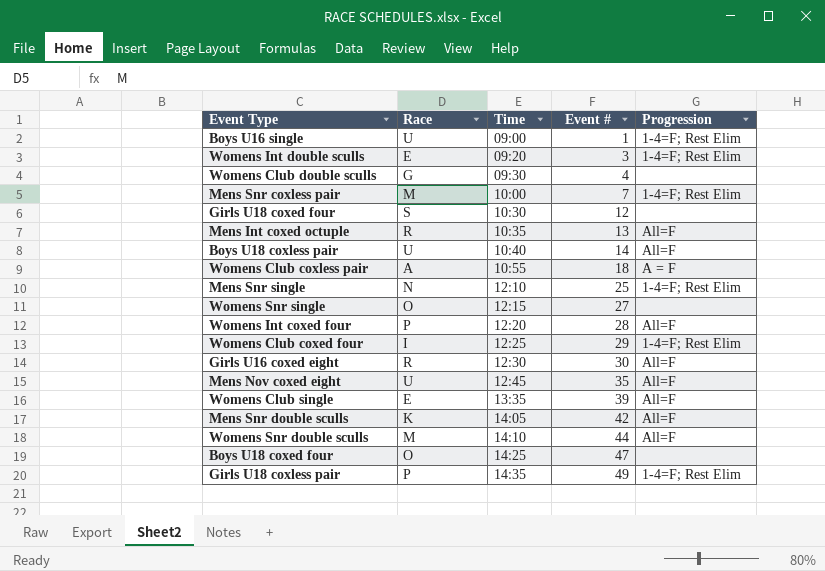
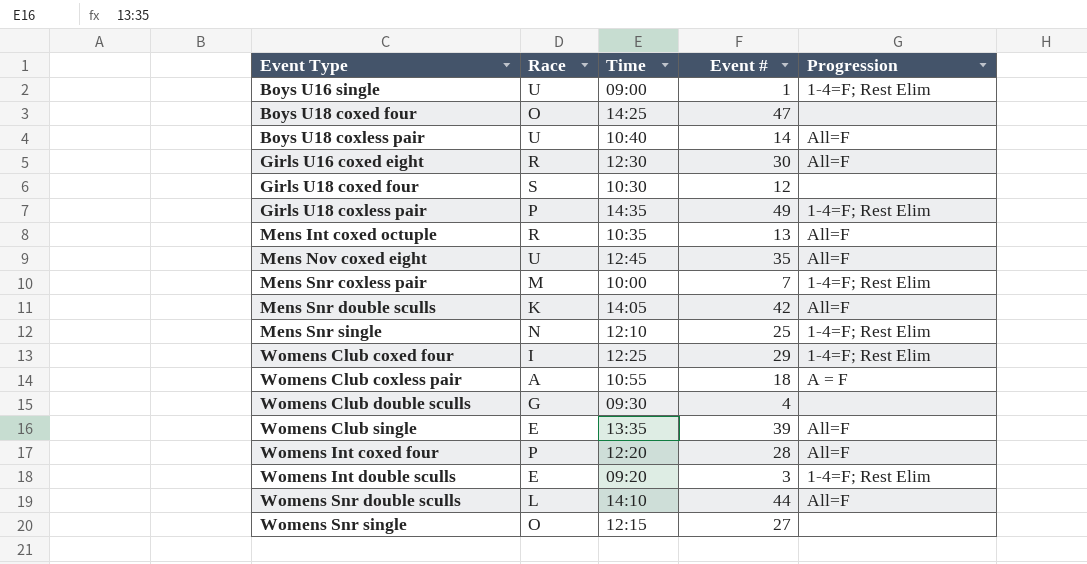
row order: Time ascending -> Event Type ascending
Womens Snr double sculls | Race: M -> L

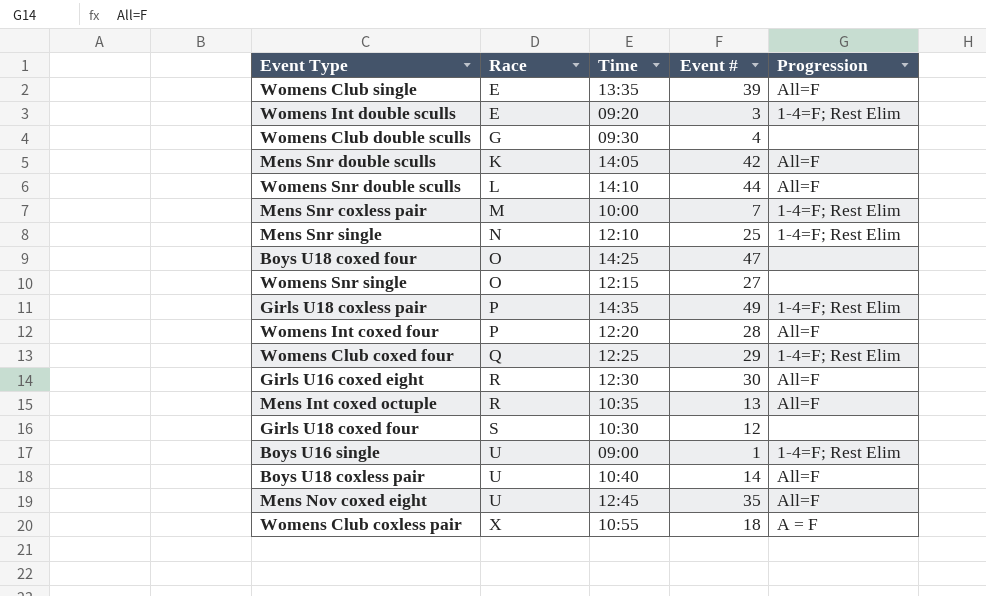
row order: Event Type ascending -> Race ascending
Womens Club coxed four | Race: I -> Q
Womens Club coxless pair | Race: A -> X

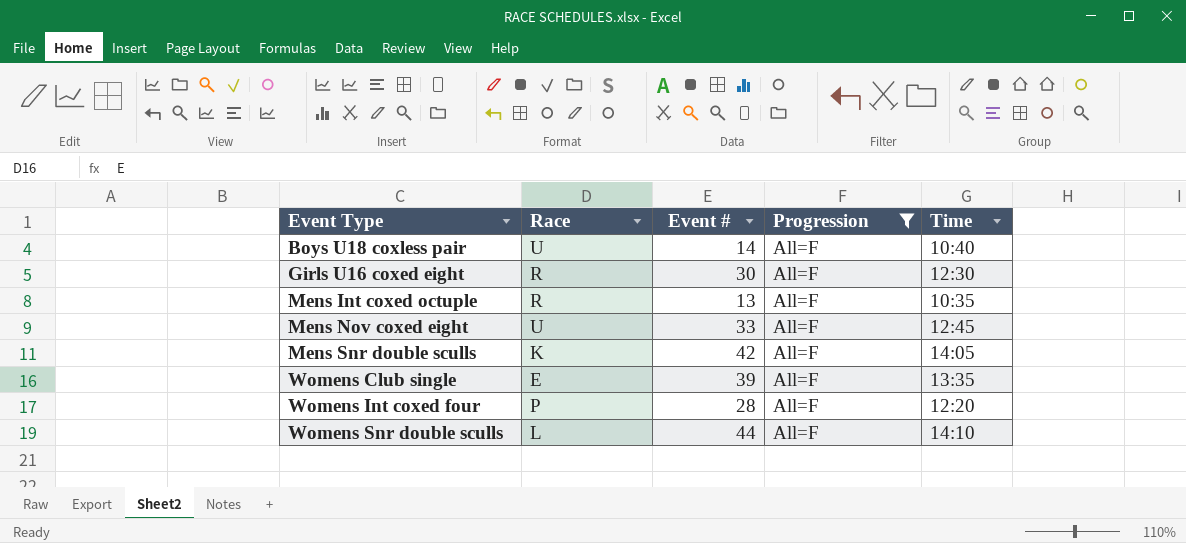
filter: none -> Progression = All=F
row order: Race ascending -> Event Type ascending
column Time | position: 3 -> 5
Mens Nov coxed eight | Event #: 35 -> 33

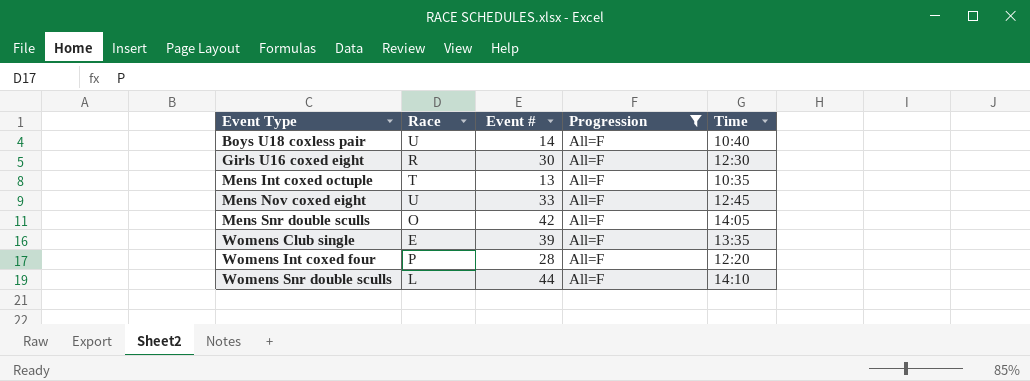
Mens Int coxed octuple | Race: R -> T
Mens Snr double sculls | Race: K -> O

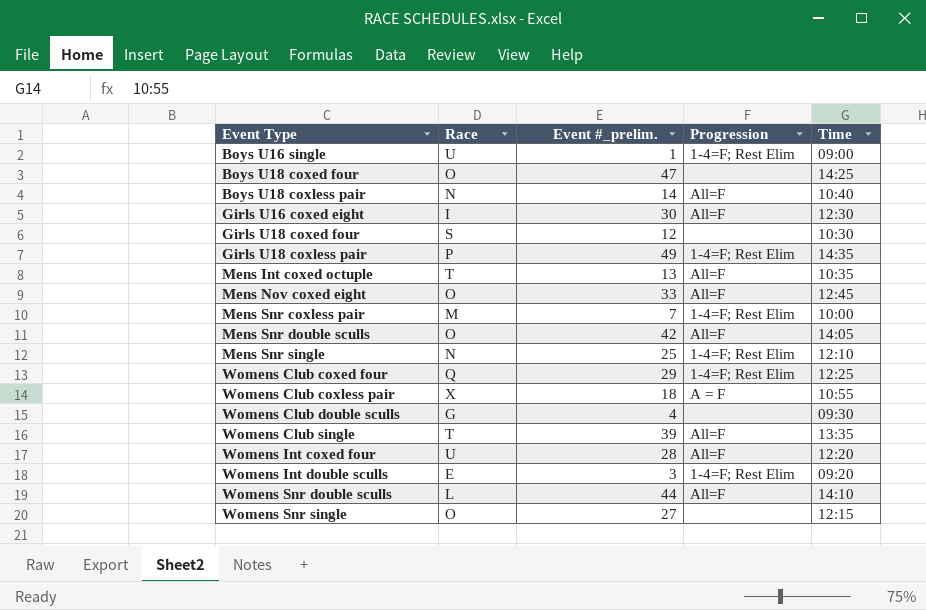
filter: Progression = All=F -> none
column name: Event # -> Event #_prelim.
Boys U18 coxless pair | Race: U -> N
Girls U16 coxed eight | Race: R -> I
Mens Nov coxed eight | Race: U -> O
Womens Club single | Race: E -> T
Womens Int coxed four | Race: P -> U

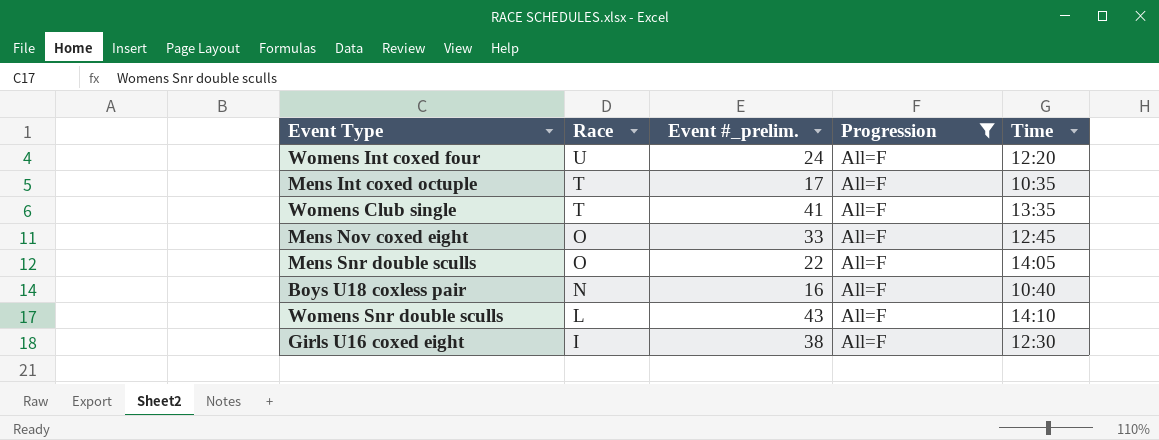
filter: none -> Progression = All=F
row order: Event Type ascending -> Race descending
Womens Int coxed four | Event #_prelim.: 28 -> 24
Mens Int coxed octuple | Event #_prelim.: 13 -> 17
Womens Club single | Event #_prelim.: 39 -> 41
Mens Snr double sculls | Event #_prelim.: 42 -> 22
Boys U18 coxless pair | Event #_prelim.: 14 -> 16
Womens Snr double sculls | Event #_prelim.: 44 -> 43
Girls U16 coxed eight | Event #_prelim.: 30 -> 38

